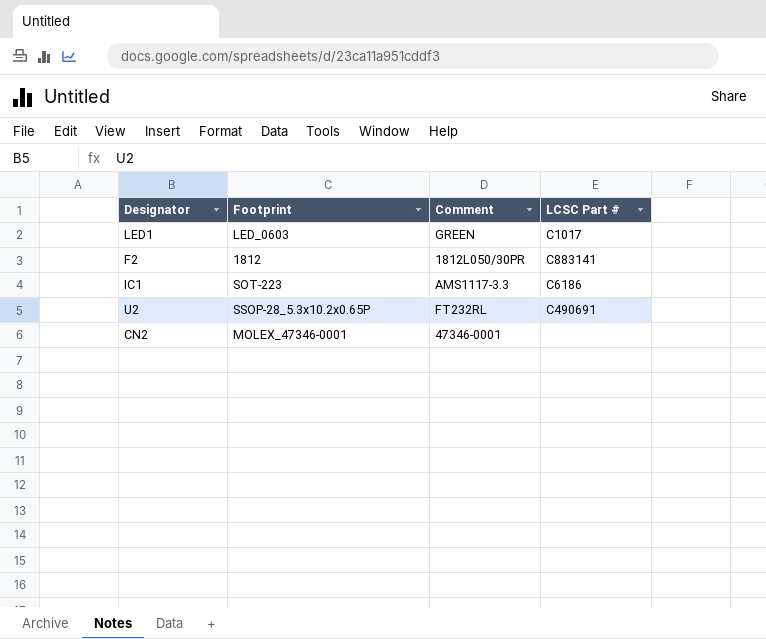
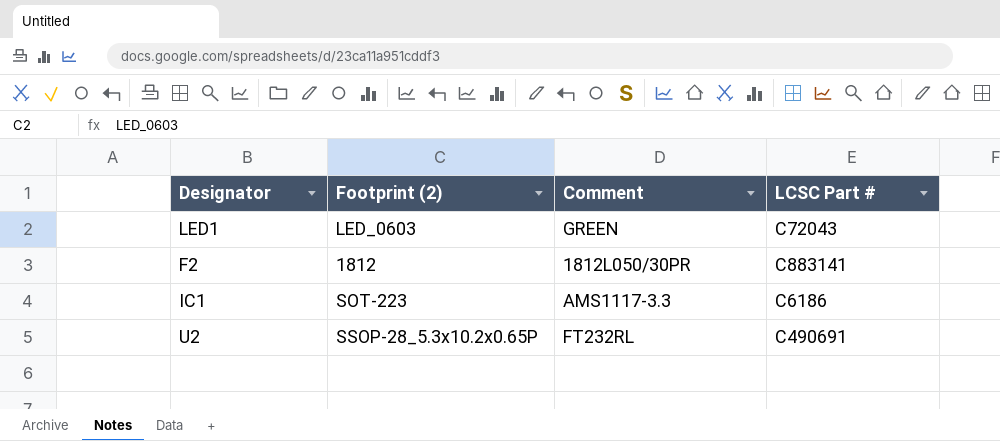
column name: Footprint -> Footprint (2)
row CN2: MOLEX_47346-0001 | 47346-0001 | none -> none
LED1 | LCSC Part #: C1017 -> C72043

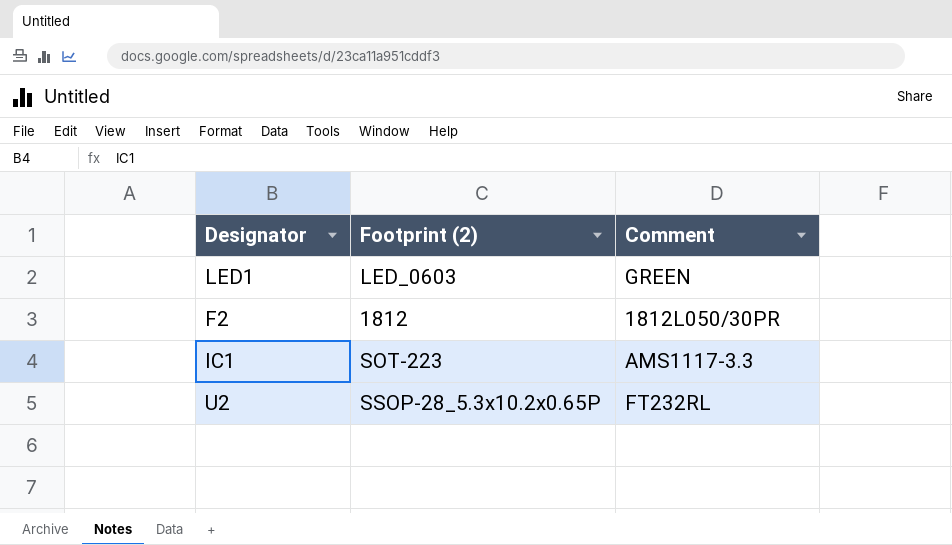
column LCSC Part # | position: 4 -> none

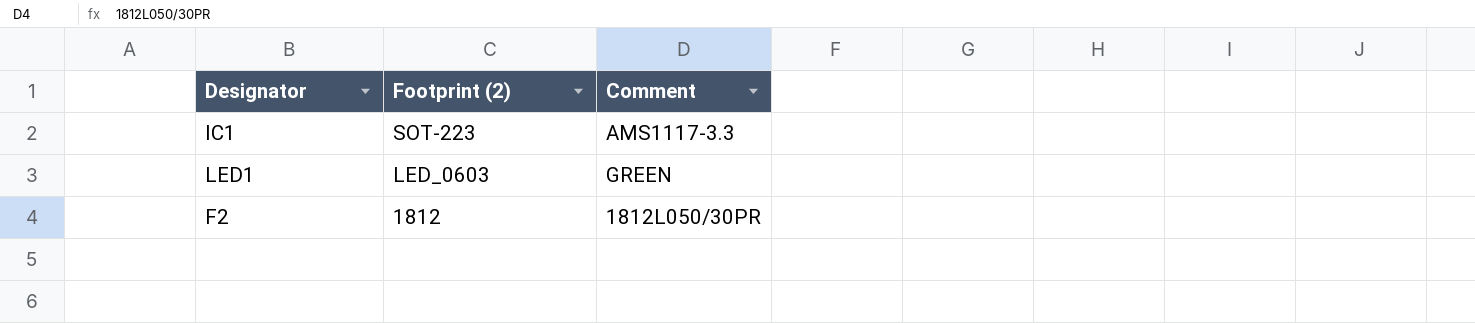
row order: none -> Footprint (2) descending
row U2: SSOP-28_5.3x10.2x0.65P | FT232RL -> none

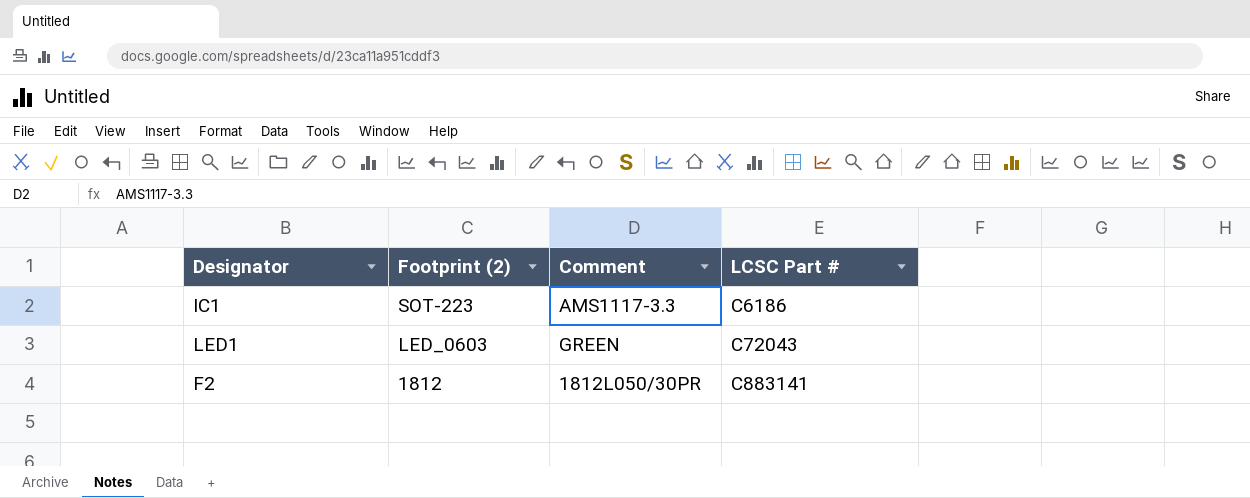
column LCSC Part # | position: none -> 4

